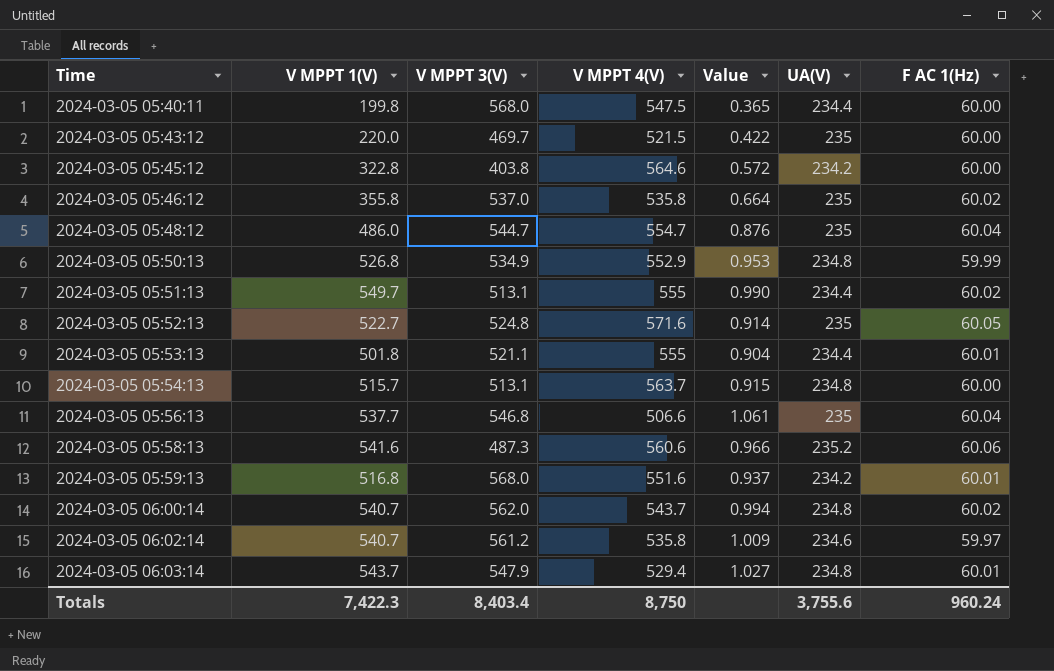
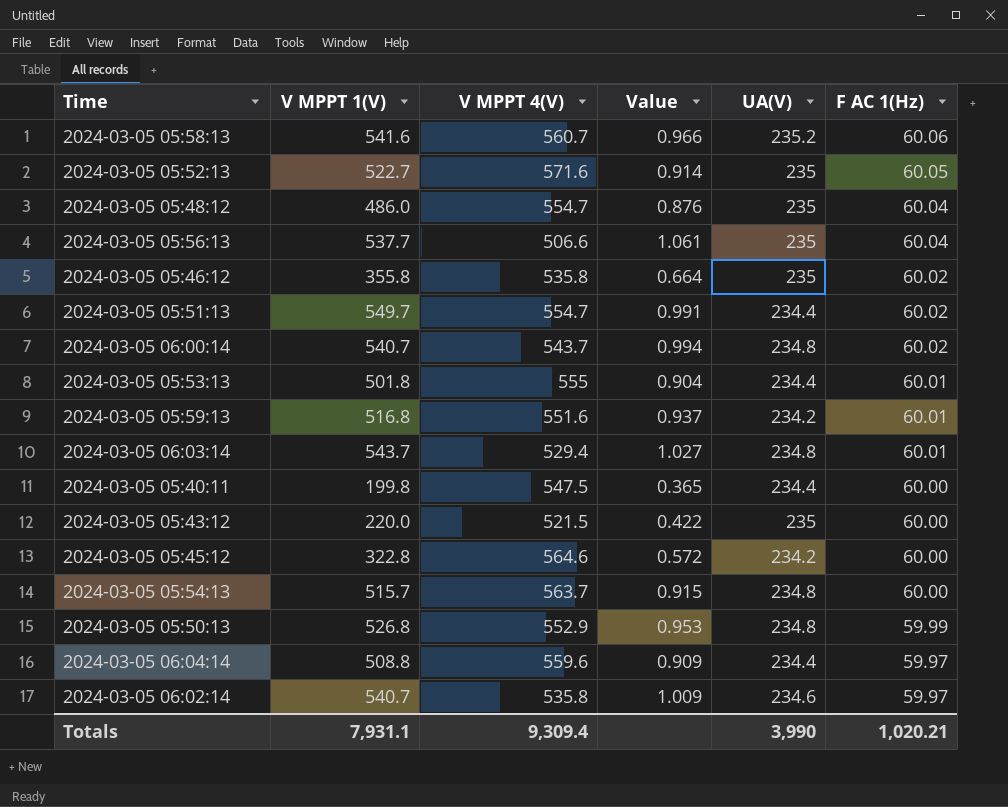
row order: Time ascending -> F AC 1(Hz) descending
column V MPPT 3(V) | position: 3 -> none
2024-03-05 05:58:13 | V MPPT 4(V): 560.6 -> 560.7
2024-03-05 05:51:13 | V MPPT 4(V): 555 -> 554.7
2024-03-05 05:51:13 | Value: 0.990 -> 0.991
row 2024-03-05 06:04:14: none -> 508.8 | 559.6 | 0.909 | 234.4 | 59.97
Totals | V MPPT 1(V): 7,422.3 -> 7,931.1
Totals | V MPPT 4(V): 8,750 -> 9,309.4
Totals | UA(V): 3,755.6 -> 3,990
Totals | F AC 1(Hz): 960.24 -> 1,020.21

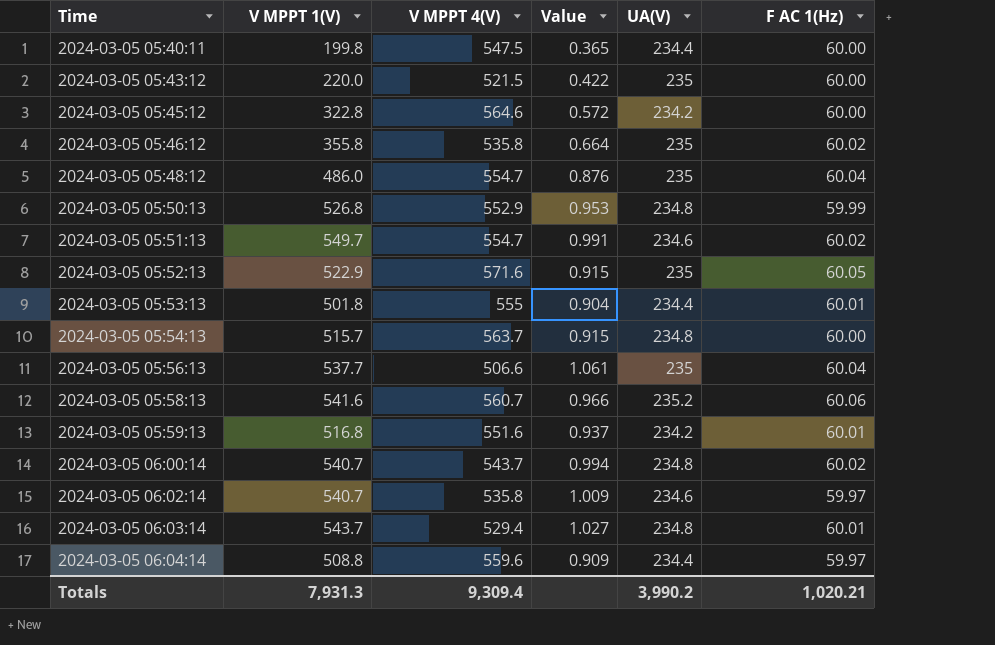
row order: F AC 1(Hz) descending -> Time ascending
2024-03-05 05:51:13 | UA(V): 234.4 -> 234.6
2024-03-05 05:52:13 | V MPPT 1(V): 522.7 -> 522.9
2024-03-05 05:52:13 | Value: 0.914 -> 0.915
Totals | V MPPT 1(V): 7,931.1 -> 7,931.3
Totals | UA(V): 3,990 -> 3,990.2

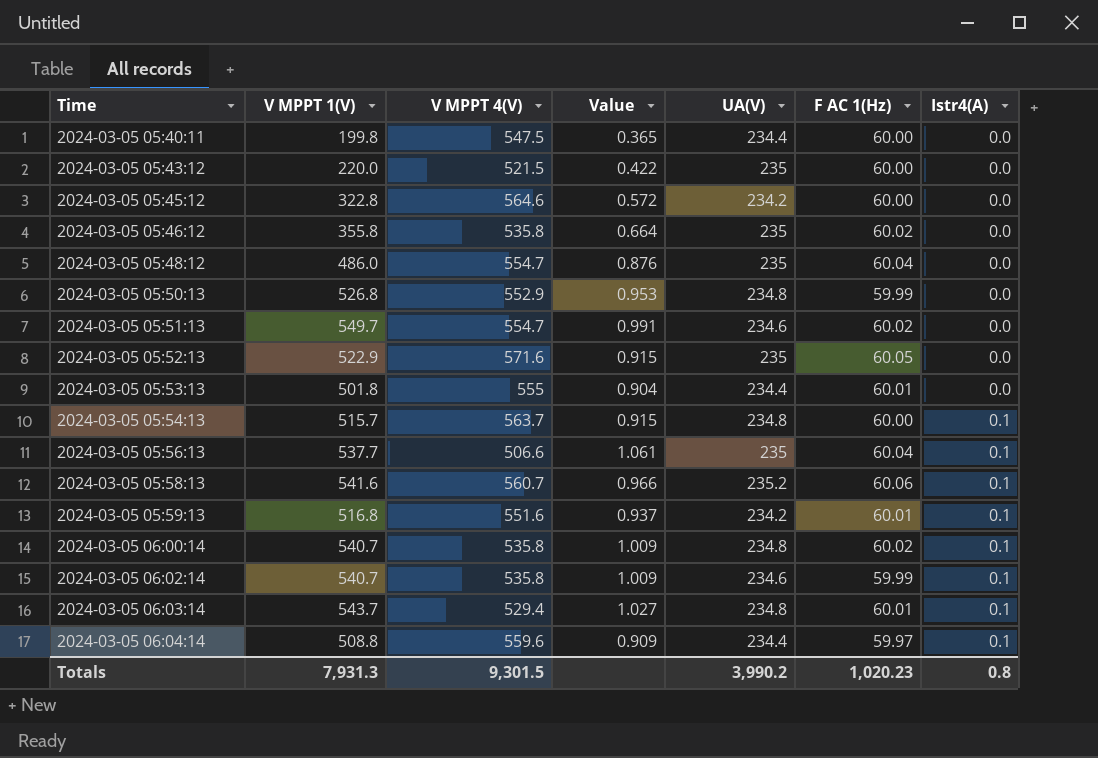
column Istr4(A) | position: none -> 7
2024-03-05 06:00:14 | V MPPT 4(V): 543.7 -> 535.8
2024-03-05 06:00:14 | Value: 0.994 -> 1.009
2024-03-05 06:02:14 | F AC 1(Hz): 59.97 -> 59.99
Totals | V MPPT 4(V): 9,309.4 -> 9,301.5
Totals | F AC 1(Hz): 1,020.21 -> 1,020.23

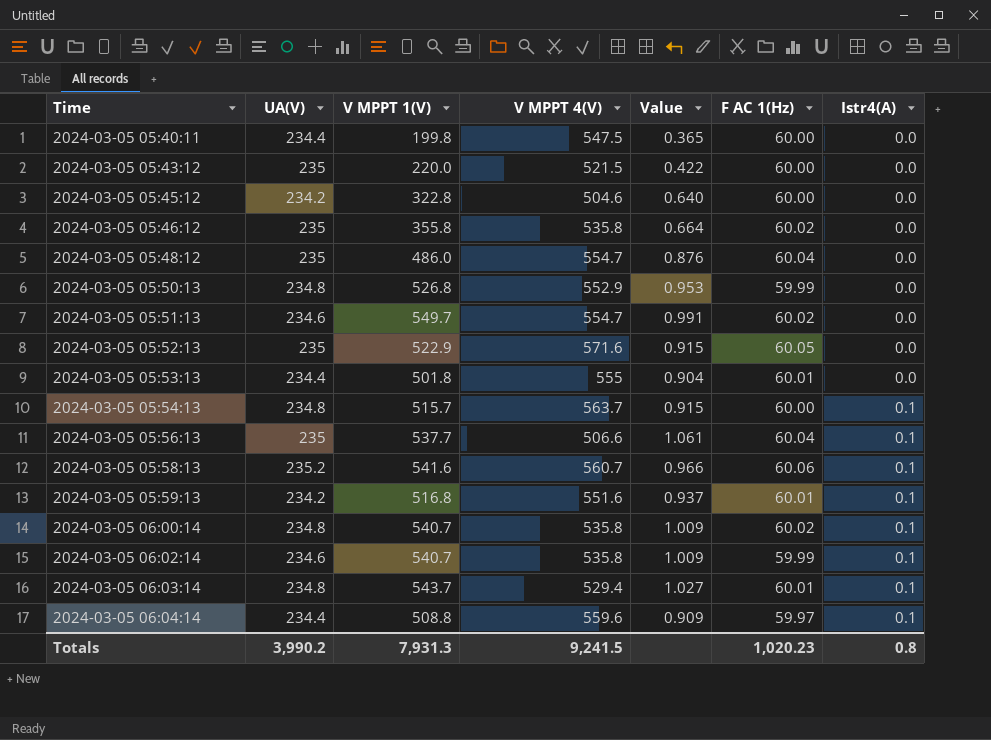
column UA(V) | position: 5 -> 2
2024-03-05 05:45:12 | V MPPT 4(V): 564.6 -> 504.6
2024-03-05 05:45:12 | Value: 0.572 -> 0.640
Totals | V MPPT 4(V): 9,301.5 -> 9,241.5

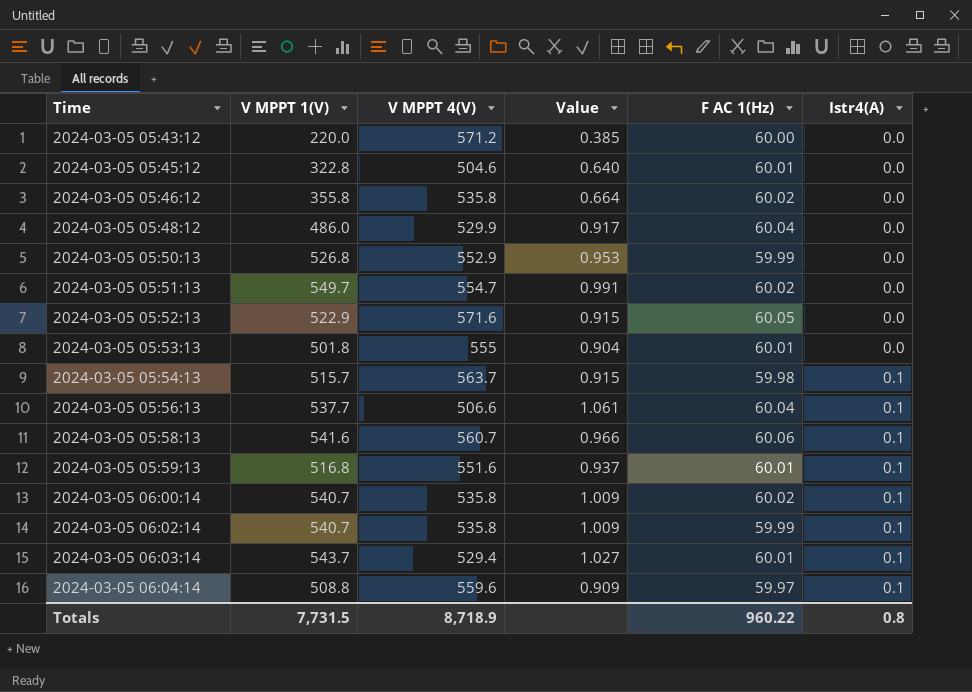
column UA(V) | position: 2 -> none
row 2024-03-05 05:40:11: 234.4 | 199.8 | 547.5 | 0.365 | 60.00 | 0.0 -> none
2024-03-05 05:43:12 | V MPPT 4(V): 521.5 -> 571.2
2024-03-05 05:43:12 | Value: 0.422 -> 0.385
2024-03-05 05:45:12 | F AC 1(Hz): 60.00 -> 60.01
2024-03-05 05:48:12 | V MPPT 4(V): 554.7 -> 529.9
2024-03-05 05:48:12 | Value: 0.876 -> 0.917
2024-03-05 05:54:13 | F AC 1(Hz): 60.00 -> 59.98
Totals | V MPPT 1(V): 7,931.3 -> 7,731.5
Totals | V MPPT 4(V): 9,241.5 -> 8,718.9
Totals | F AC 1(Hz): 1,020.23 -> 960.22

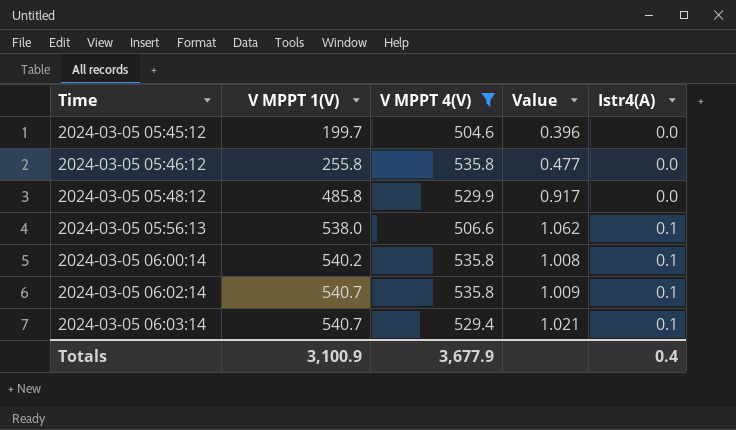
filter: none -> V MPPT 4(V) <= 535.8
column F AC 1(Hz) | position: 5 -> none
2024-03-05 05:45:12 | V MPPT 1(V): 322.8 -> 199.7
2024-03-05 05:45:12 | Value: 0.640 -> 0.396
2024-03-05 05:46:12 | V MPPT 1(V): 355.8 -> 255.8
2024-03-05 05:46:12 | Value: 0.664 -> 0.477
2024-03-05 05:48:12 | V MPPT 1(V): 486.0 -> 485.8
2024-03-05 05:56:13 | V MPPT 1(V): 537.7 -> 538.0
2024-03-05 05:56:13 | Value: 1.061 -> 1.062
2024-03-05 06:00:14 | V MPPT 1(V): 540.7 -> 540.2
2024-03-05 06:00:14 | Value: 1.009 -> 1.008
2024-03-05 06:03:14 | V MPPT 1(V): 543.7 -> 540.7
2024-03-05 06:03:14 | Value: 1.027 -> 1.021
Totals | V MPPT 1(V): 7,731.5 -> 3,100.9
Totals | V MPPT 4(V): 8,718.9 -> 3,677.9
Totals | Istr4(A): 0.8 -> 0.4

